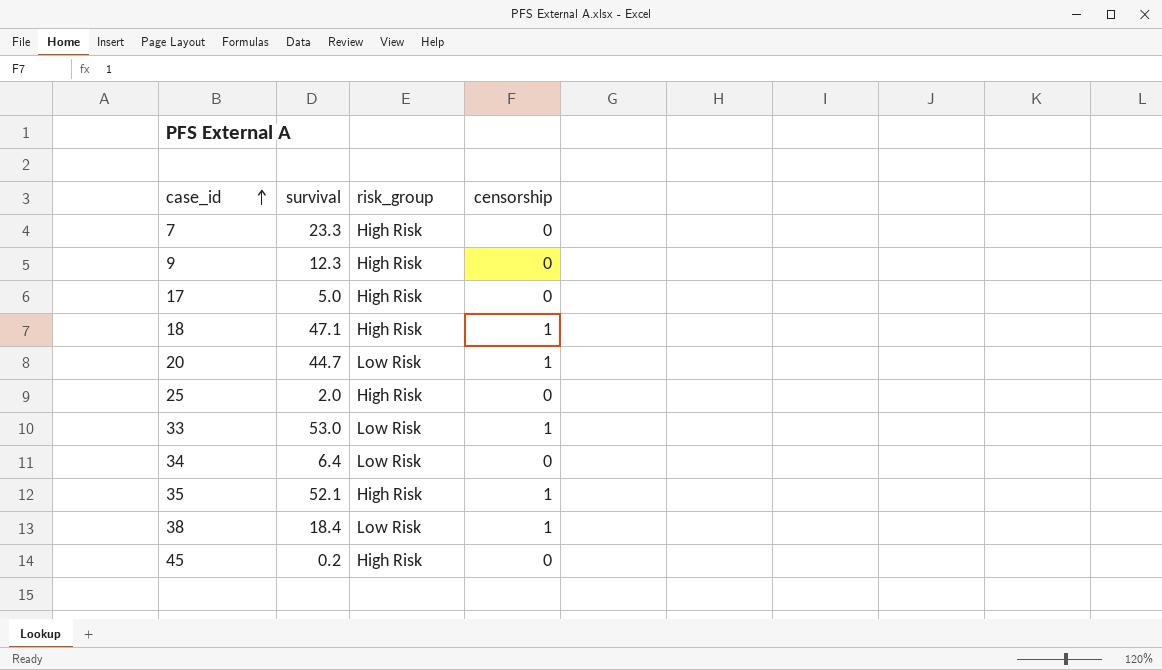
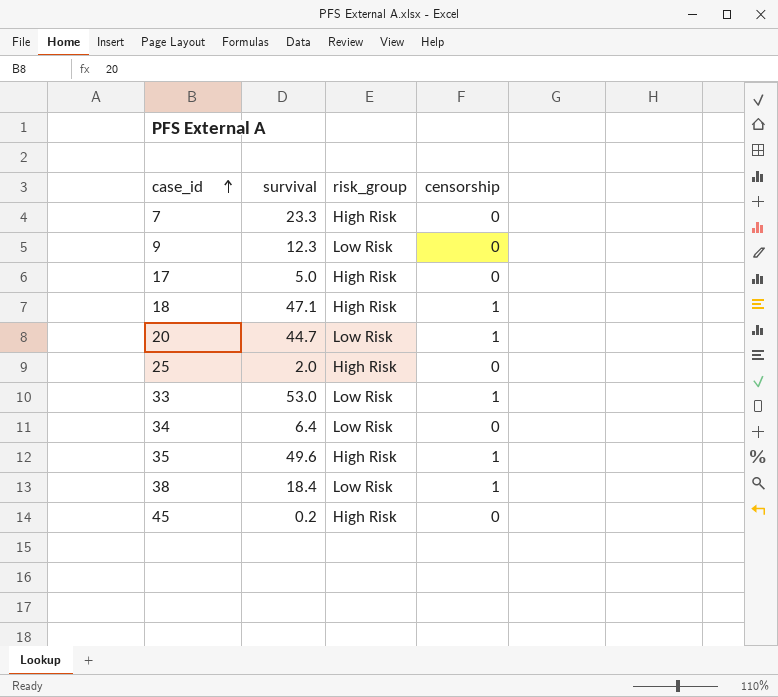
9 | risk_group: High Risk -> Low Risk
35 | survival: 52.1 -> 49.6

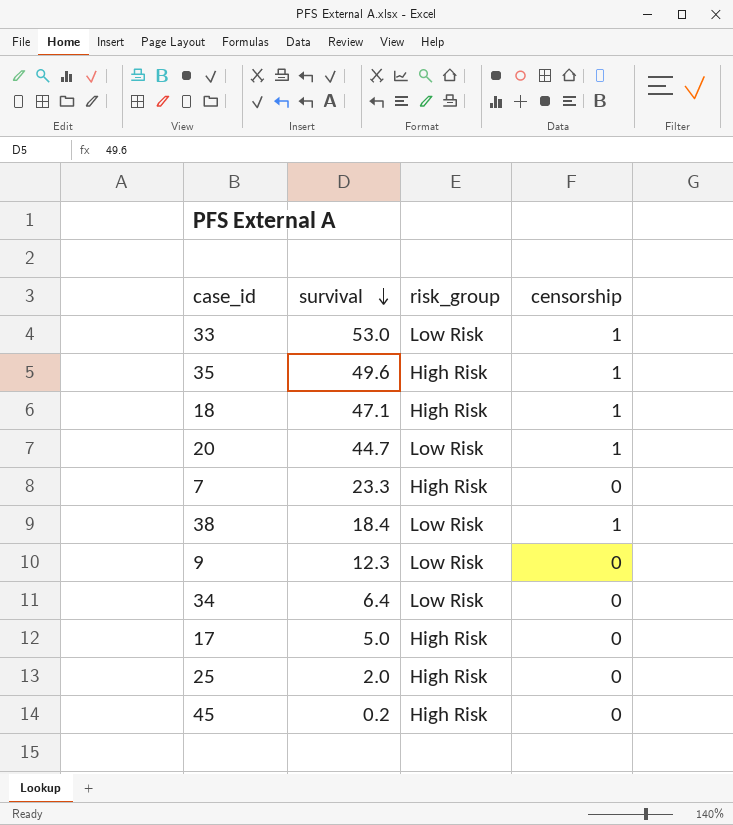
row order: case_id ascending -> survival descending

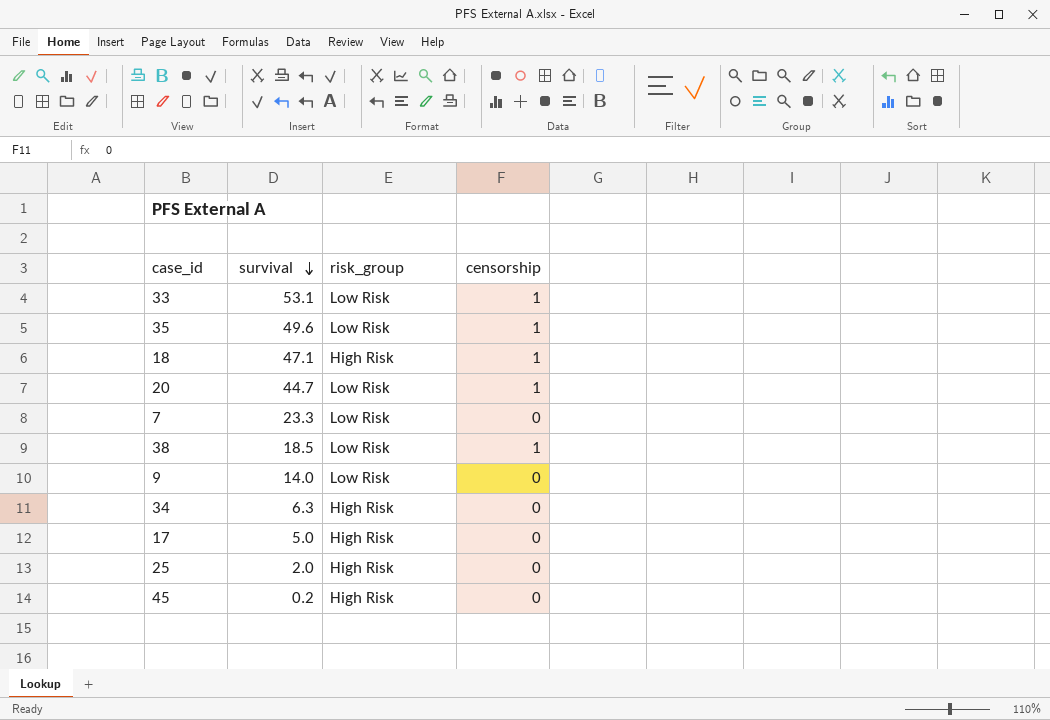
33 | survival: 53.0 -> 53.1
35 | risk_group: High Risk -> Low Risk
7 | risk_group: High Risk -> Low Risk
38 | survival: 18.4 -> 18.5
9 | survival: 12.3 -> 14.0
34 | survival: 6.4 -> 6.3
34 | risk_group: Low Risk -> High Risk

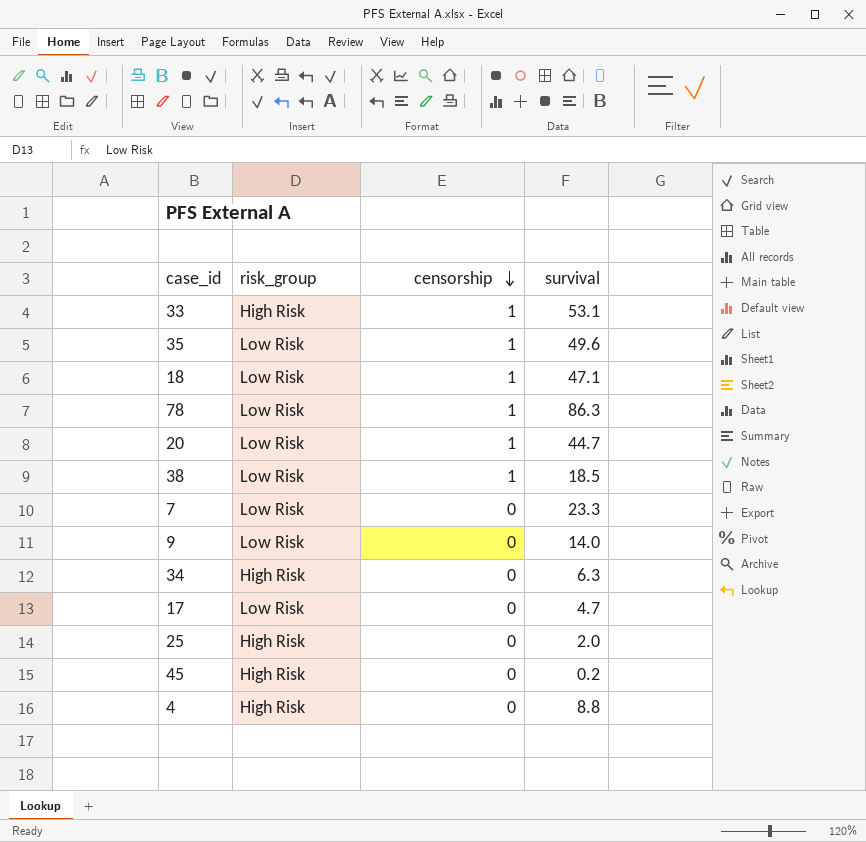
row order: survival descending -> censorship descending
column survival | position: 2 -> 4
33 | risk_group: Low Risk -> High Risk
18 | risk_group: High Risk -> Low Risk
row 78: none -> Low Risk | 1 | 86.3
17 | risk_group: High Risk -> Low Risk
17 | survival: 5.0 -> 4.7
row 4: none -> High Risk | 0 | 8.8

